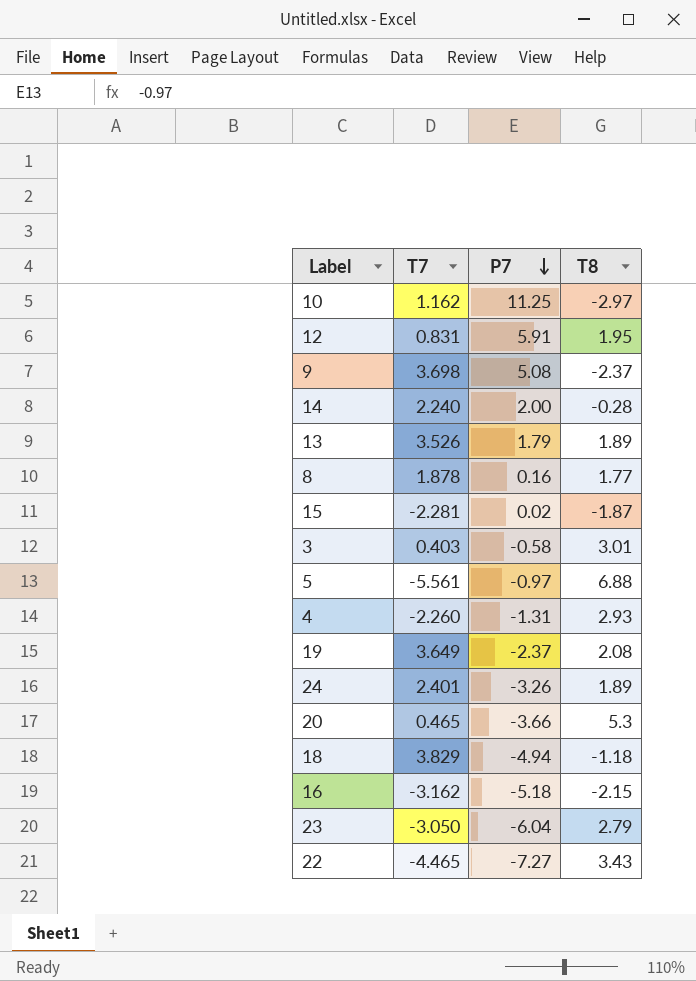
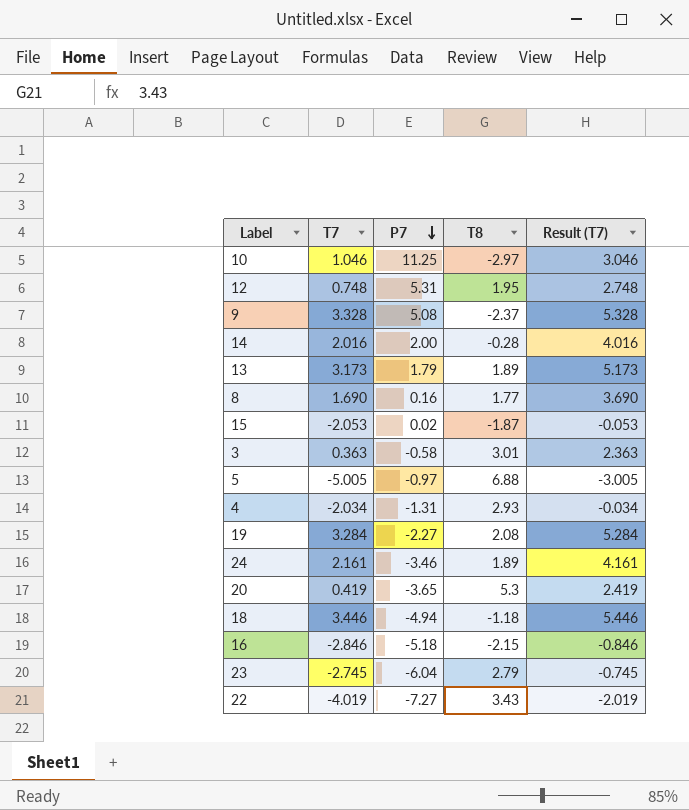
column Result (T7) | formula: none -> [T7] + 2
10 | T7: 1.162 -> 1.046
12 | T7: 0.831 -> 0.748
12 | P7: 5.91 -> 5.31
9 | T7: 3.698 -> 3.328
14 | T7: 2.240 -> 2.016
13 | T7: 3.526 -> 3.173
8 | T7: 1.878 -> 1.690
15 | T7: -2.281 -> -2.053
3 | T7: 0.403 -> 0.363
5 | T7: -5.561 -> -5.005
4 | T7: -2.260 -> -2.034
19 | T7: 3.649 -> 3.284
19 | P7: -2.37 -> -2.27
24 | T7: 2.401 -> 2.161
24 | P7: -3.26 -> -3.46
20 | T7: 0.465 -> 0.419
20 | P7: -3.66 -> -3.65
18 | T7: 3.829 -> 3.446
16 | T7: -3.162 -> -2.846
23 | T7: -3.050 -> -2.745
22 | T7: -4.465 -> -4.019

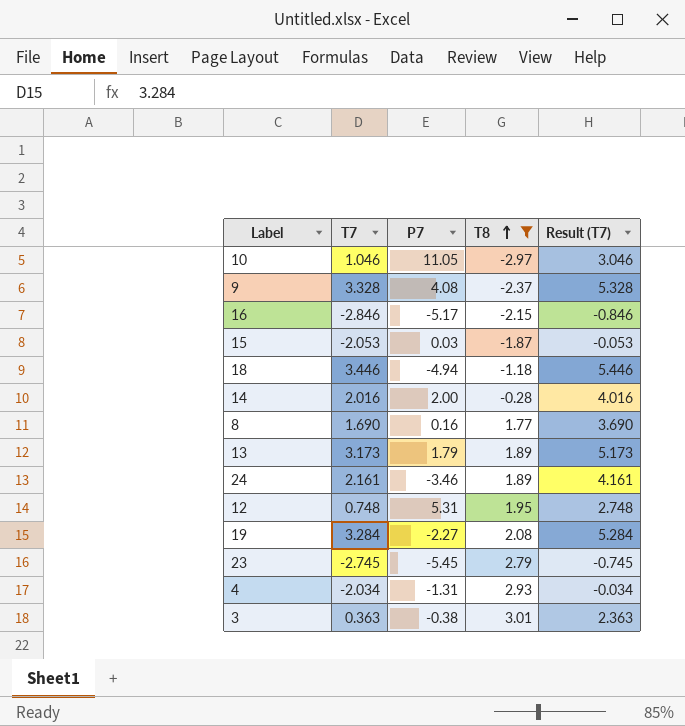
filter: none -> T8 <= 3.01
row order: P7 descending -> T8 ascending
10 | P7: 11.25 -> 11.05
9 | P7: 5.08 -> 4.08
16 | P7: -5.18 -> -5.17
15 | P7: 0.02 -> 0.03
23 | P7: -6.04 -> -5.45
3 | P7: -0.58 -> -0.38

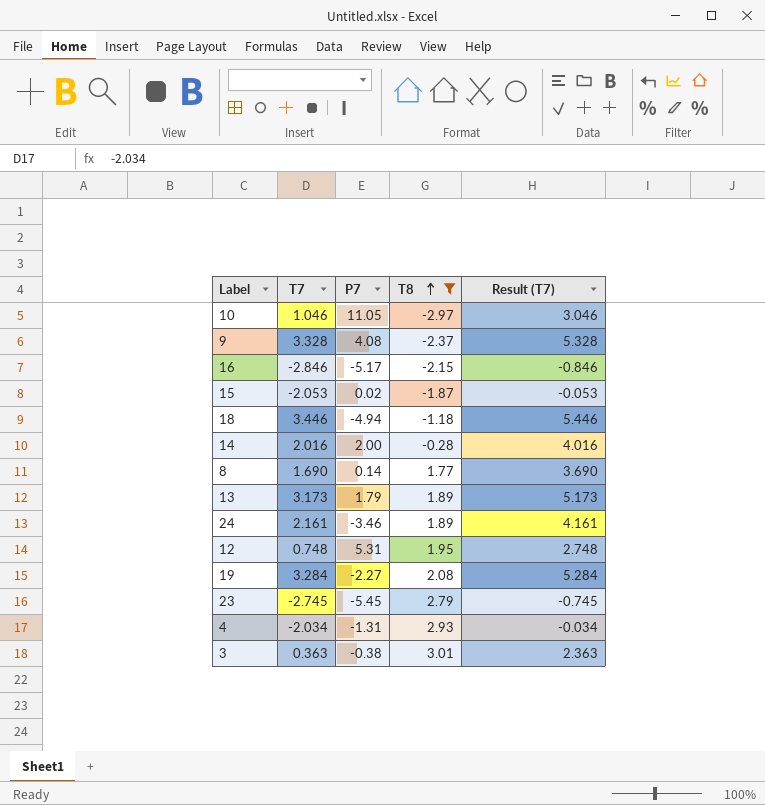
15 | P7: 0.03 -> 0.02
8 | P7: 0.16 -> 0.14

